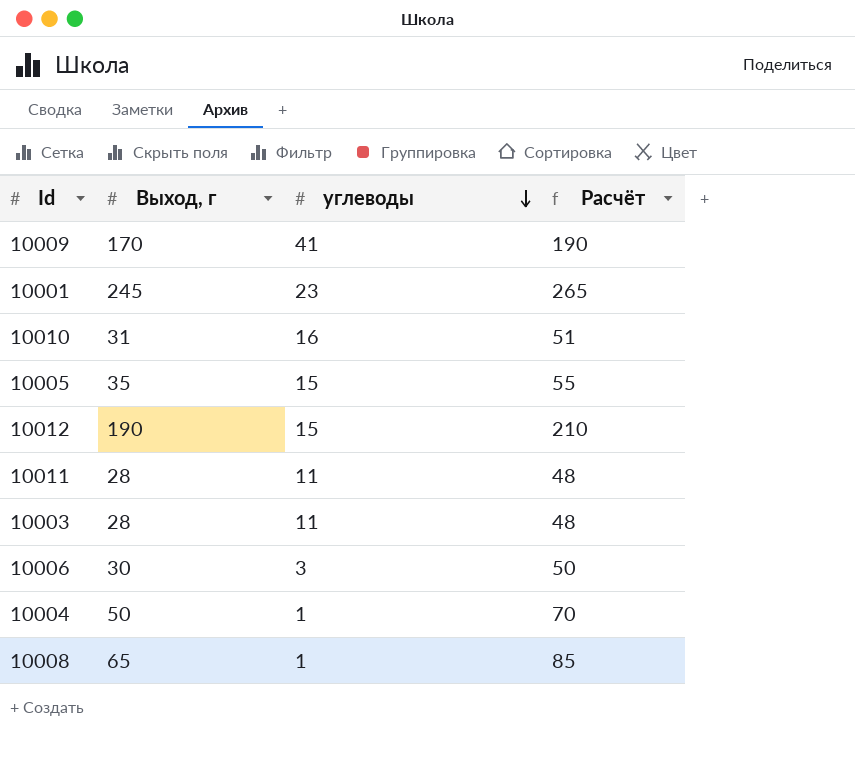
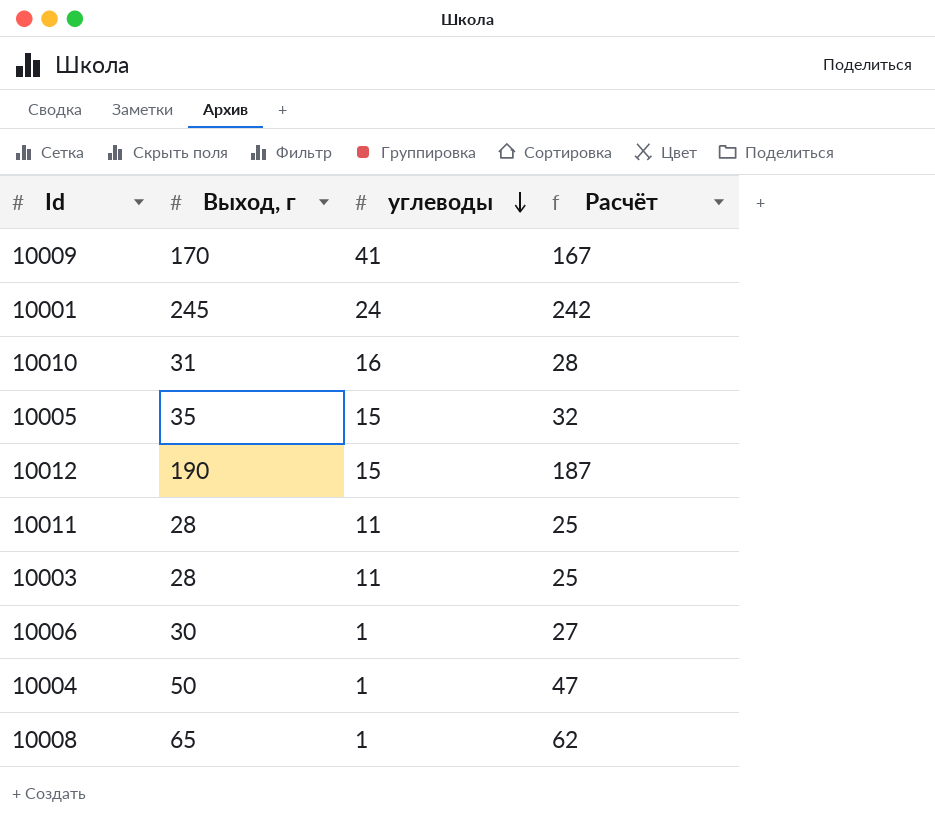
column Расчёт | formula: [Выход, г] + 20 -> [Выход, г] - 3
10001 | углеводы: 23 -> 24
10006 | углеводы: 3 -> 1

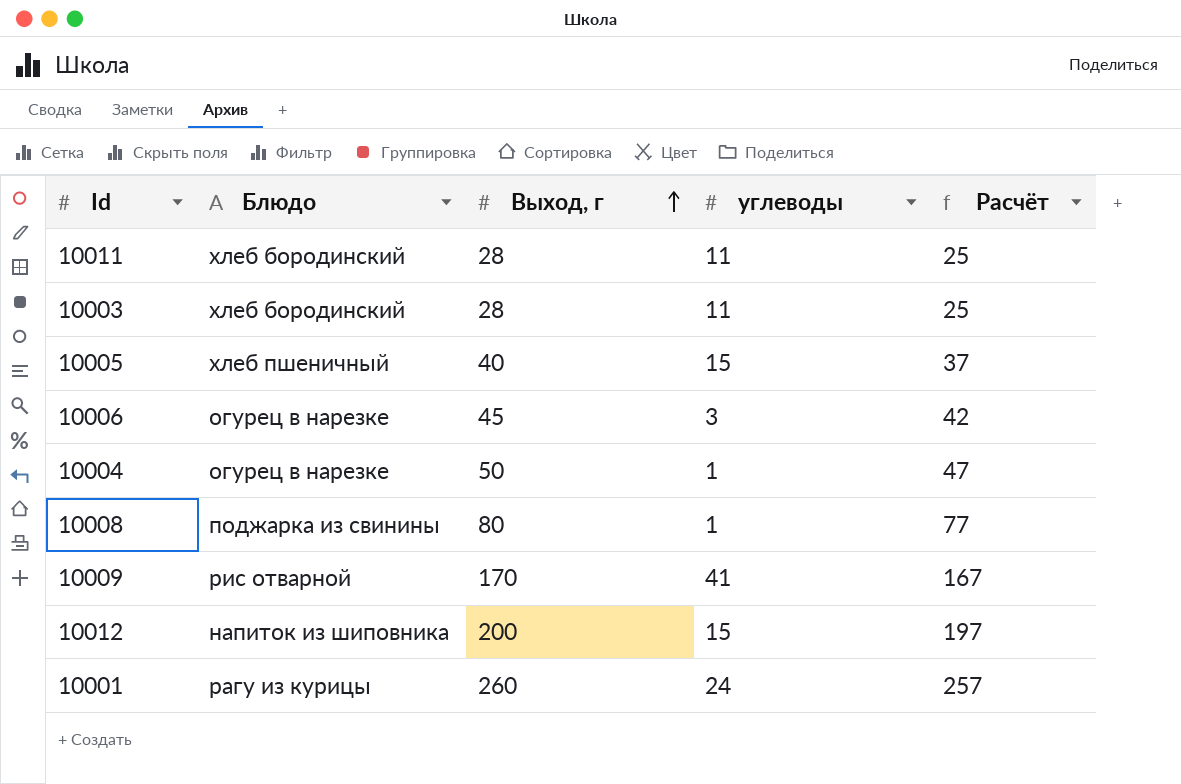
row order: углеводы descending -> Выход, г ascending
column Блюдо | position: none -> 2
row 10010: 31 | 16 | 28 -> none
10005 | Выход, г: 35 -> 40
10005 | Расчёт: 32 -> 37
10006 | Выход, г: 30 -> 45
10006 | углеводы: 1 -> 3
10006 | Расчёт: 27 -> 42
10008 | Выход, г: 65 -> 80
10008 | Расчёт: 62 -> 77
10012 | Выход, г: 190 -> 200
10012 | Расчёт: 187 -> 197
10001 | Выход, г: 245 -> 260
10001 | Расчёт: 242 -> 257

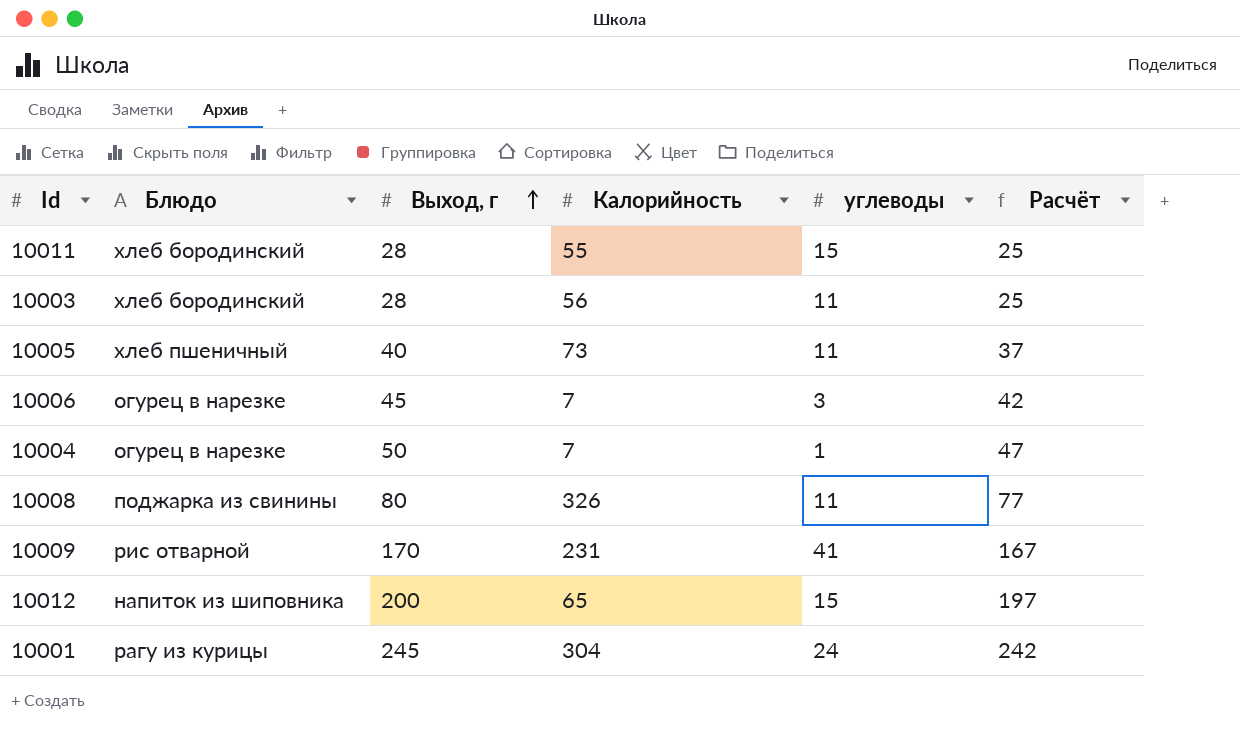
column Калорийность | position: none -> 4
10011 | углеводы: 11 -> 15
10005 | углеводы: 15 -> 11
10008 | углеводы: 1 -> 11
10001 | Выход, г: 260 -> 245
10001 | Расчёт: 257 -> 242

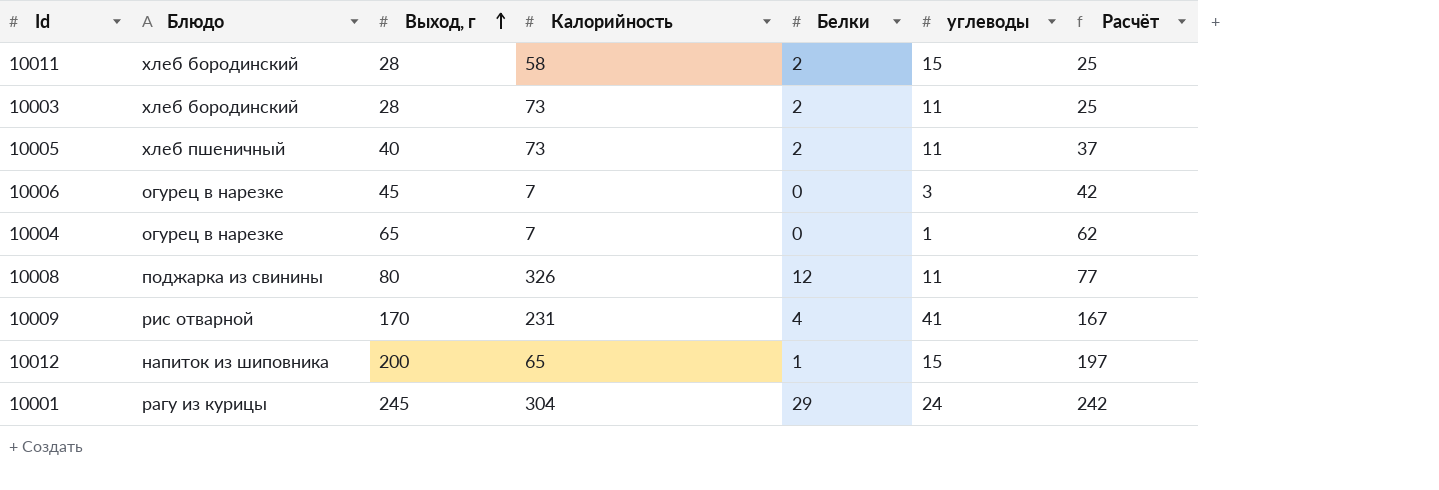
column Белки | position: none -> 5
10011 | Калорийность: 55 -> 58
10003 | Калорийность: 56 -> 73
10004 | Выход, г: 50 -> 65
10004 | Расчёт: 47 -> 62

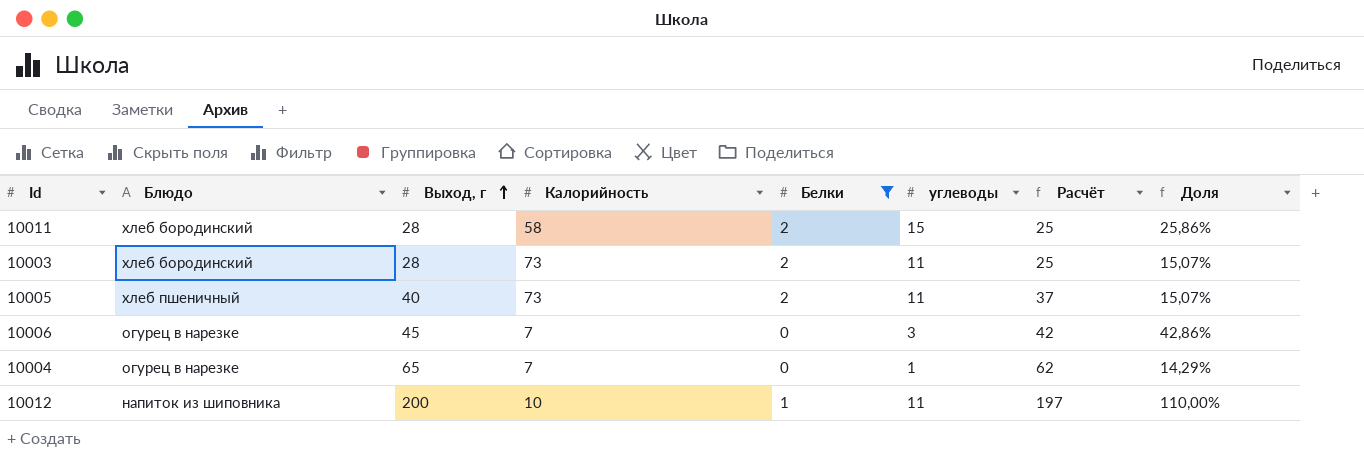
filter: none -> Белки <= 2
column Доля | formula: none -> [углеводы] / [Калорийность]
10012 | Калорийность: 65 -> 10
10012 | углеводы: 15 -> 11

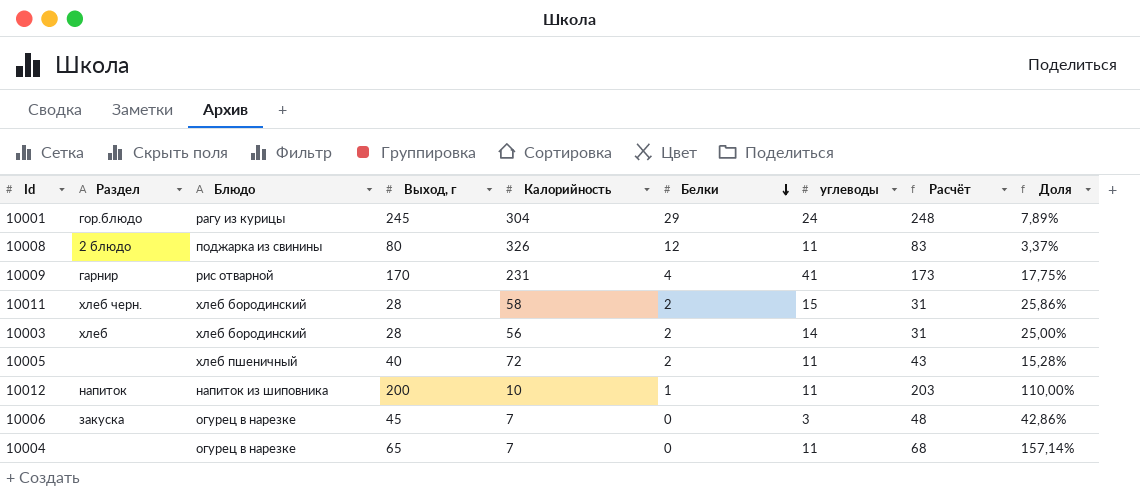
filter: Белки <= 2 -> none
row order: Выход, г ascending -> Белки descending
column Раздел | position: none -> 2
column Расчёт | formula: [Выход, г] - 3 -> [Выход, г] + 3
10003 | Калорийность: 73 -> 56
10003 | углеводы: 11 -> 14
10003 | Доля: 15,07% -> 25,00%
10005 | Калорийность: 73 -> 72
10005 | Доля: 15,07% -> 15,28%
10004 | углеводы: 1 -> 11
10004 | Доля: 14,29% -> 157,14%

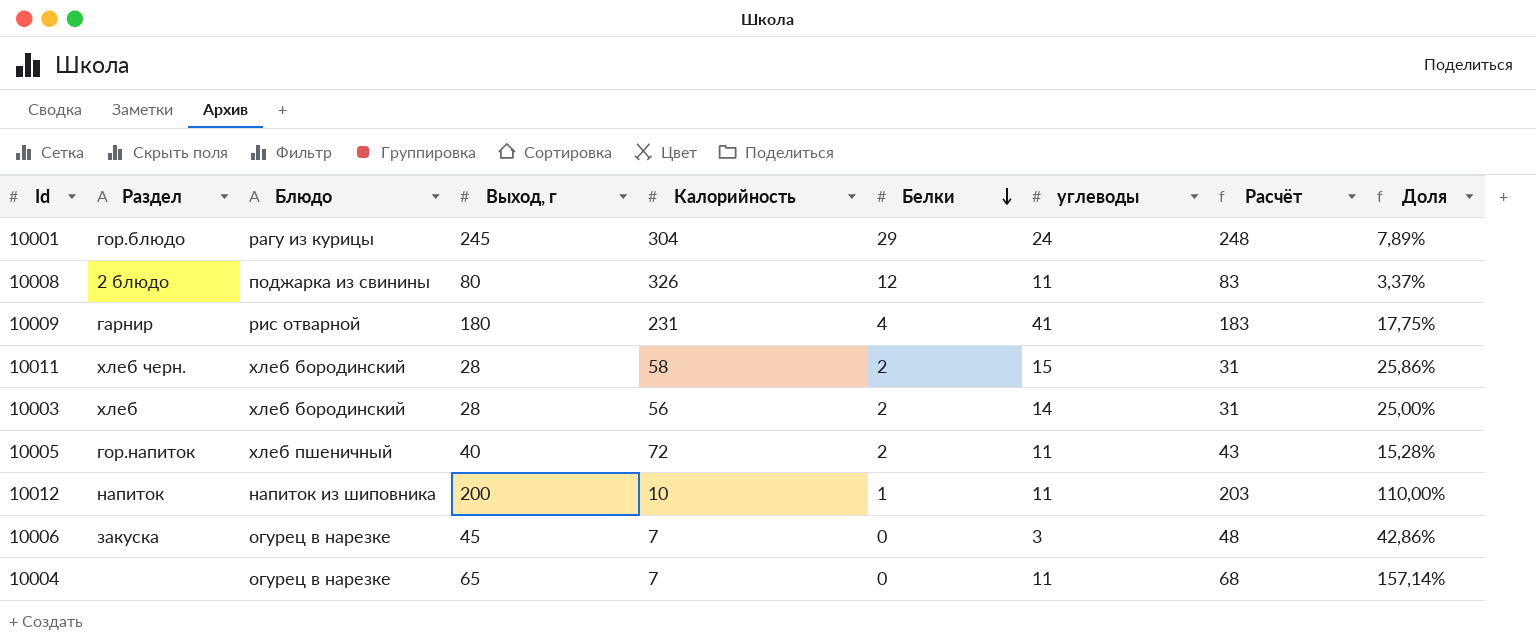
10009 | Выход, г: 170 -> 180
10009 | Расчёт: 173 -> 183
10005 | Раздел: none -> гор.напиток

